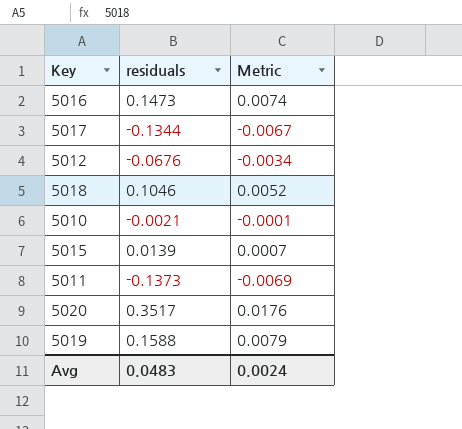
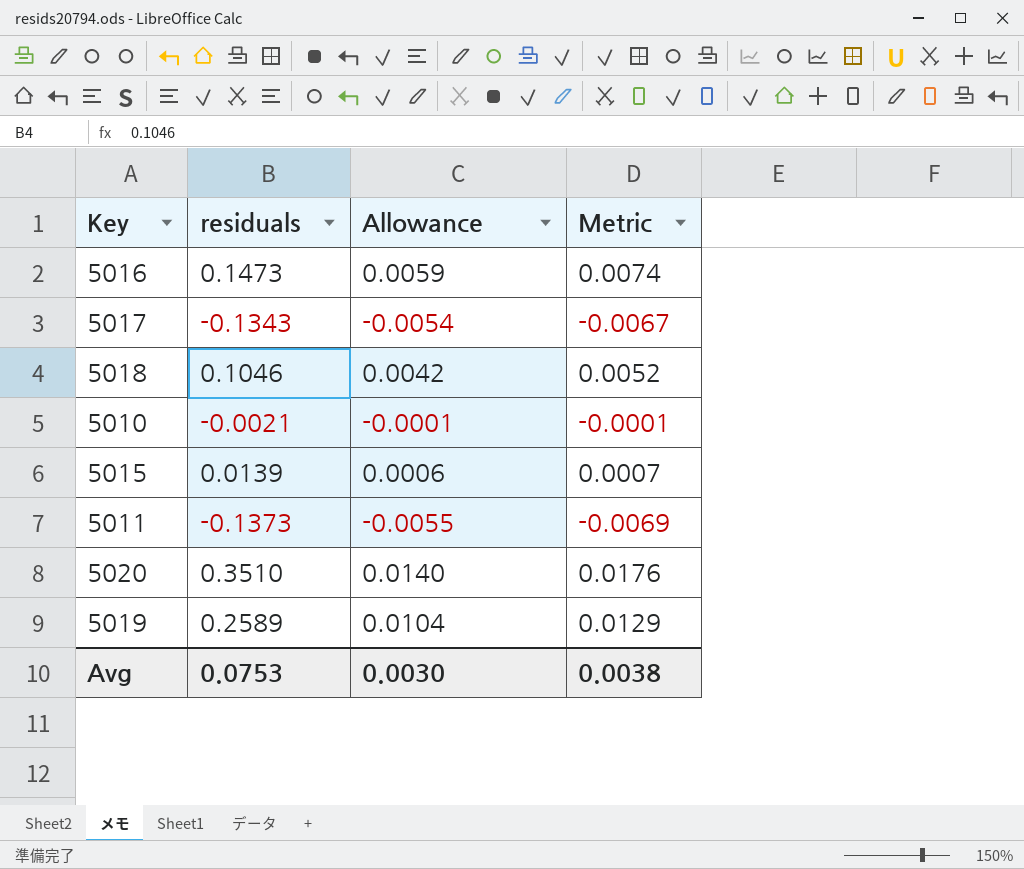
column Allowance | formula: none -> [residuals] * 0.04
row 5012: -0.0676 | -0.0034 -> none
5017 | residuals: -0.1344 -> -0.1343
5020 | residuals: 0.3517 -> 0.3510
5019 | residuals: 0.1588 -> 0.2589
5019 | Metric: 0.0079 -> 0.0129
Avg | residuals: 0.0483 -> 0.0753
Avg | Metric: 0.0024 -> 0.0038

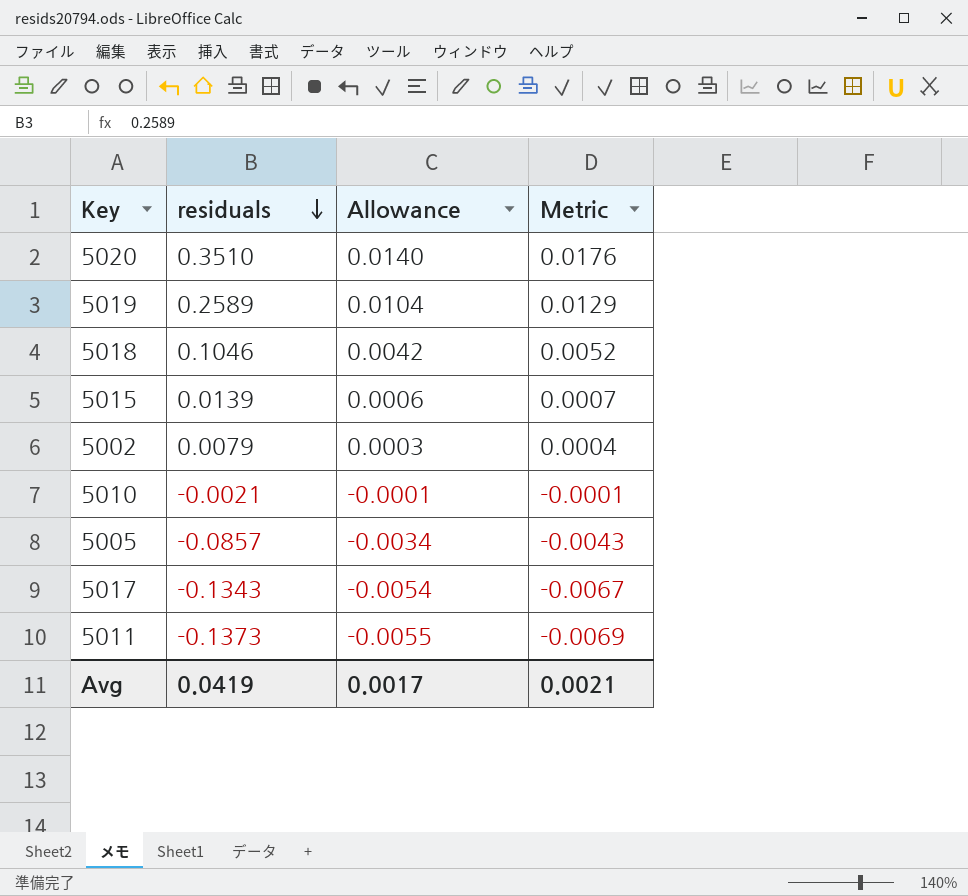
row order: none -> residuals descending
row 5016: 0.1473 | 0.0059 | 0.0074 -> none
row 5002: none -> 0.0079 | 0.0003 | 0.0004
row 5005: none -> -0.0857 | -0.0034 | -0.0043
Avg | residuals: 0.0753 -> 0.0419
Avg | Allowance: 0.0030 -> 0.0017
Avg | Metric: 0.0038 -> 0.0021

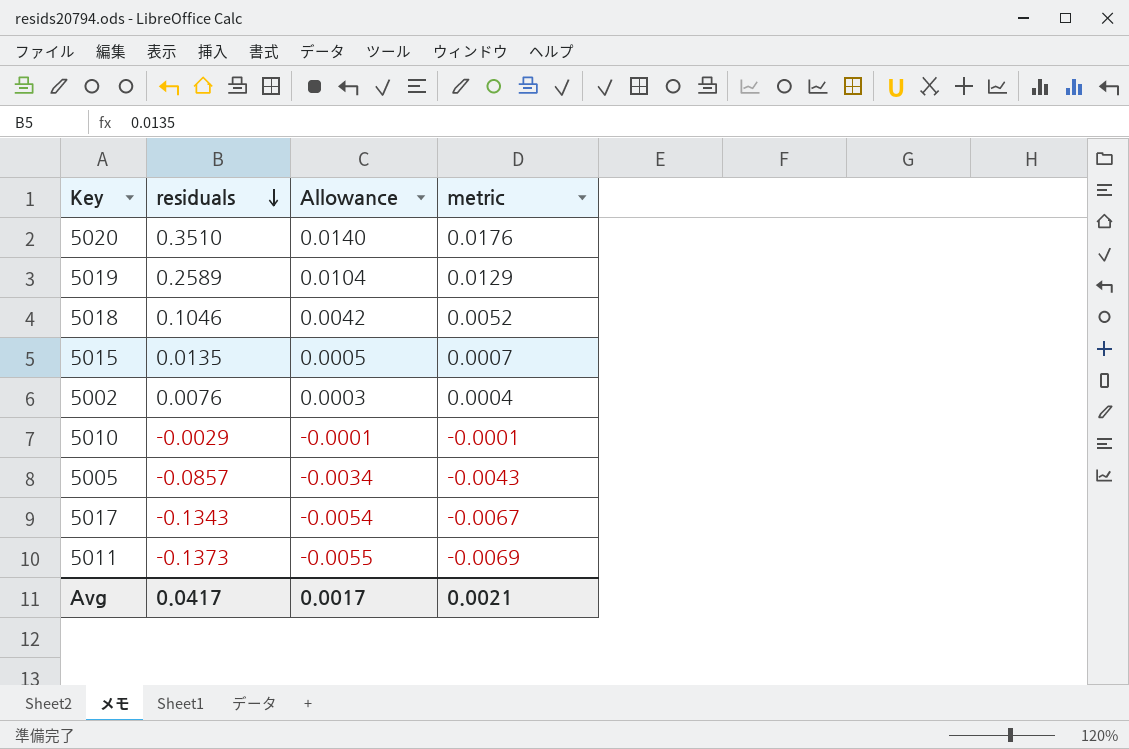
column name: Metric -> metric
5015 | residuals: 0.0139 -> 0.0135
5015 | Allowance: 0.0006 -> 0.0005
5002 | residuals: 0.0079 -> 0.0076
5010 | residuals: -0.0021 -> -0.0029
Avg | residuals: 0.0419 -> 0.0417

